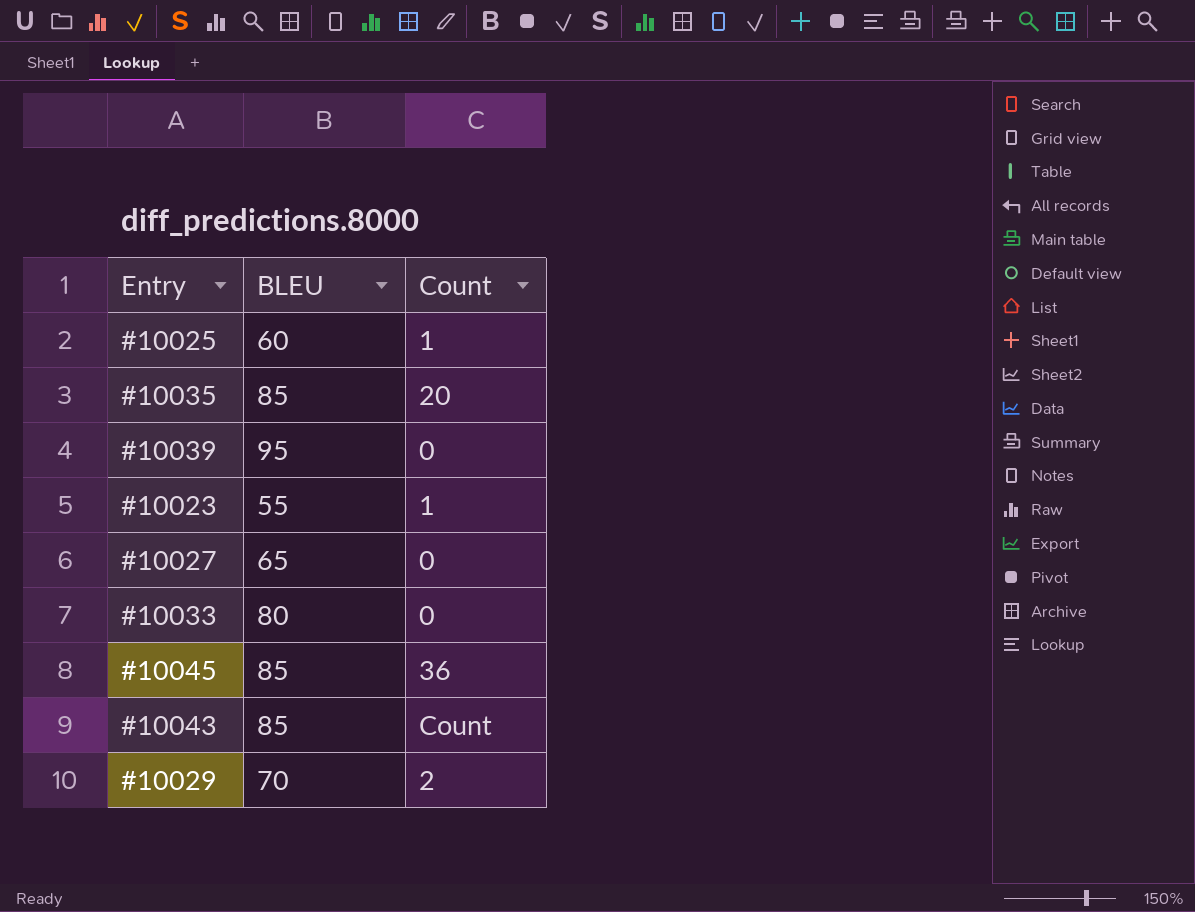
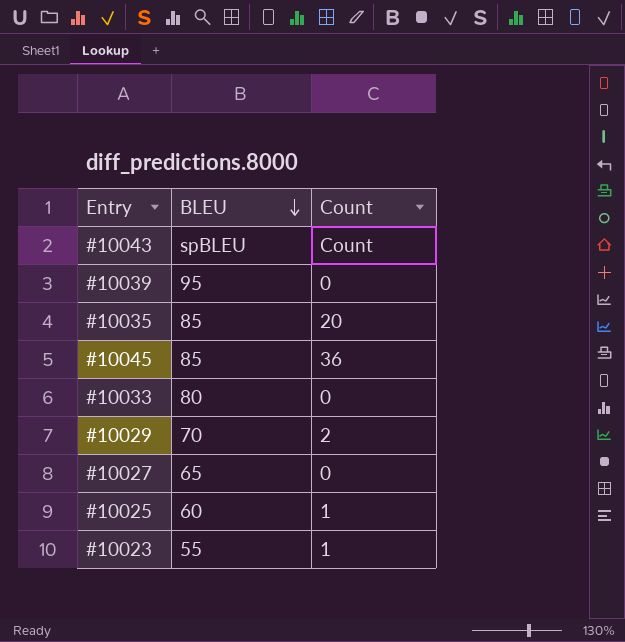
row order: none -> BLEU descending
#10043 | BLEU: 85 -> spBLEU

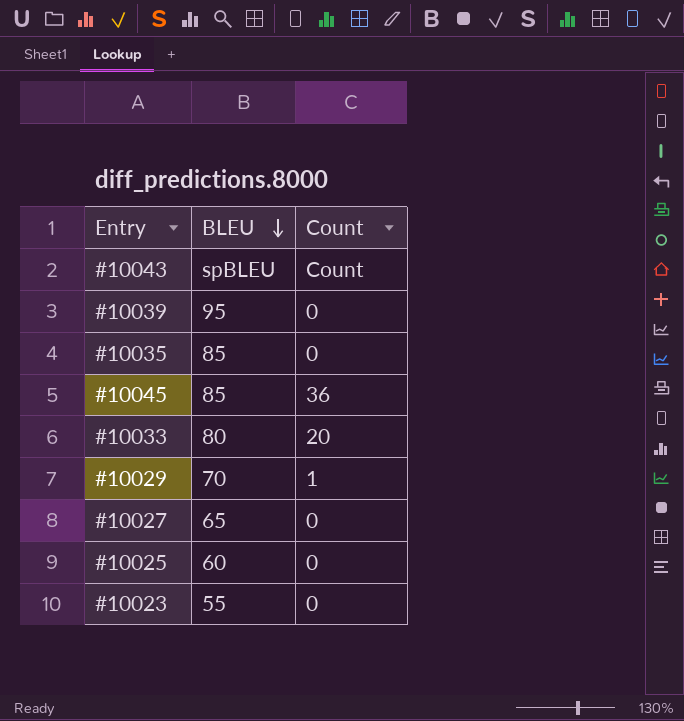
#10035 | Count: 20 -> 0
#10033 | Count: 0 -> 20
#10029 | Count: 2 -> 1
#10025 | Count: 1 -> 0
#10023 | Count: 1 -> 0

